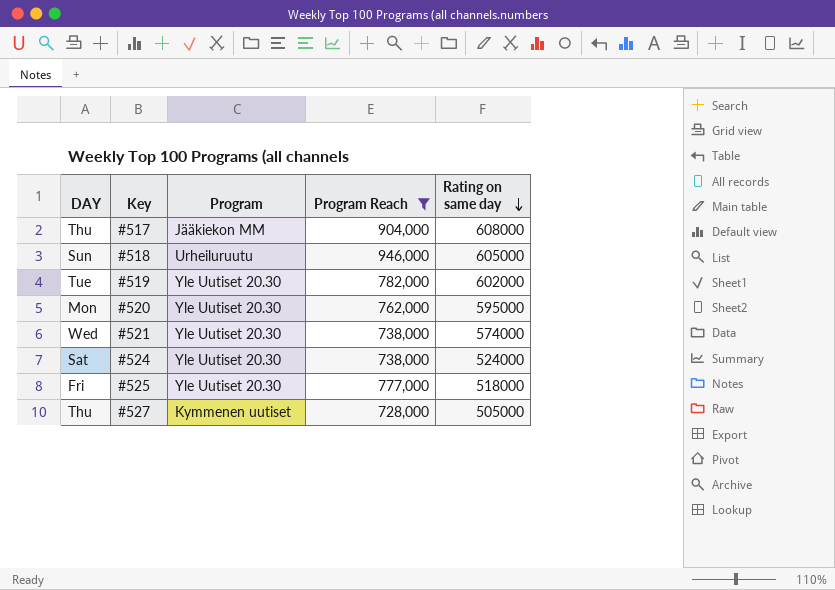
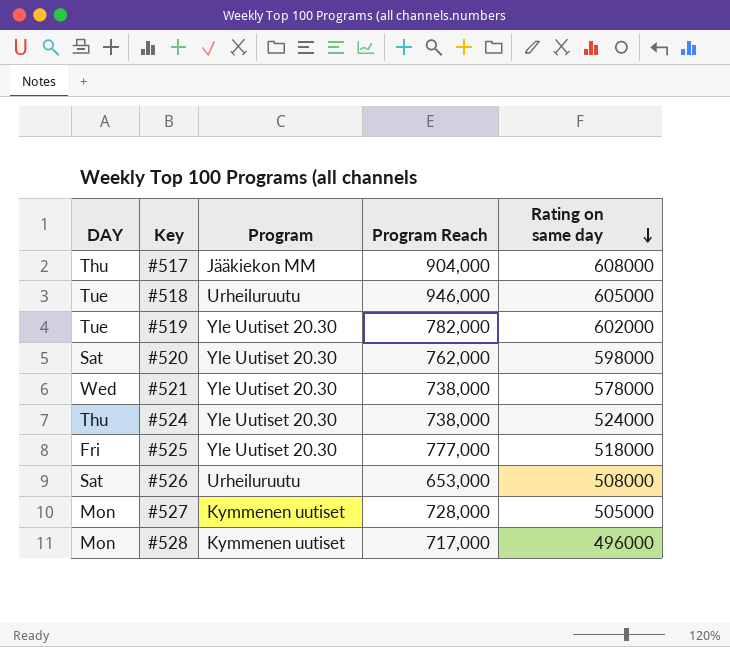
filter: Program Reach >= 728,000 -> none
#518 | DAY: Sun -> Tue
#520 | DAY: Mon -> Sat
#520 | Rating on same day: 595000 -> 598000
#521 | Rating on same day: 574000 -> 578000
#524 | DAY: Sat -> Thu
#527 | DAY: Thu -> Mon

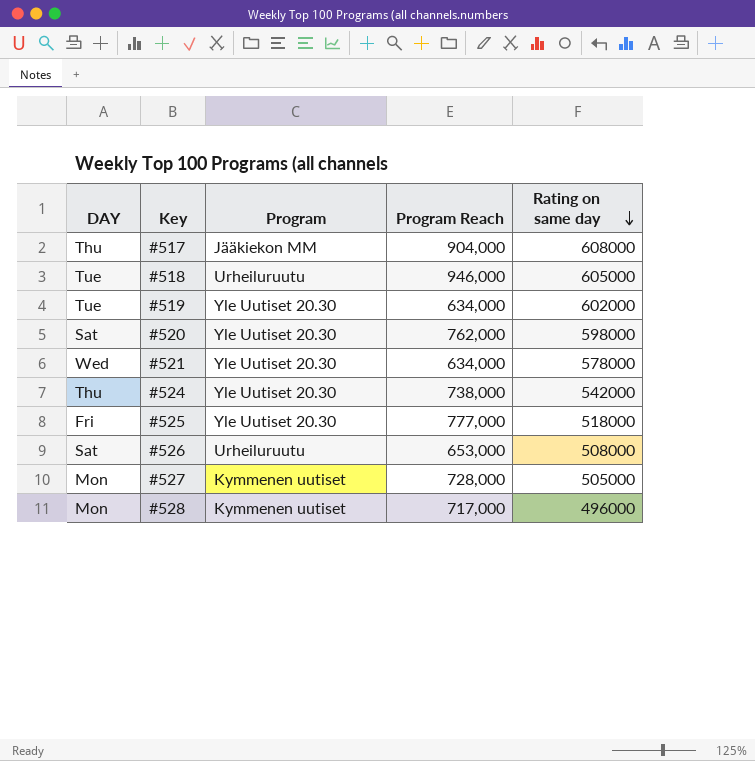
#519 | Program Reach: 782,000 -> 634,000
#521 | Program Reach: 738,000 -> 634,000
#524 | Rating on same day: 524000 -> 542000

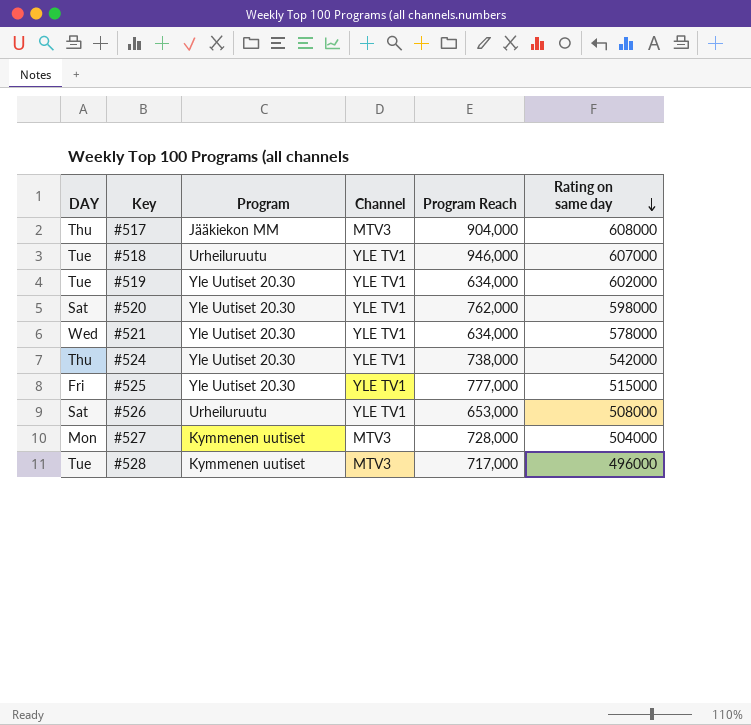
column Channel | position: none -> 4
#518 | Rating on same day: 605000 -> 607000
#525 | Rating on same day: 518000 -> 515000
#527 | Rating on same day: 505000 -> 504000
#528 | DAY: Mon -> Tue

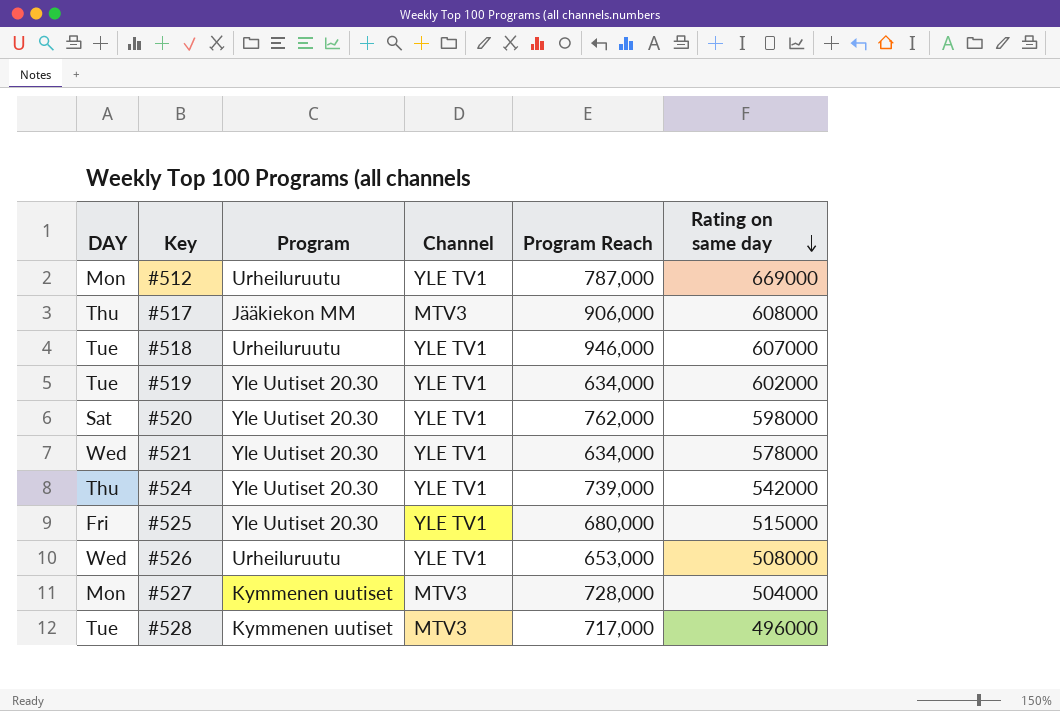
row #512: none -> Mon | Urheiluruutu | YLE TV1 | 787,000 | 669000
#517 | Program Reach: 904,000 -> 906,000
#524 | Program Reach: 738,000 -> 739,000
#525 | Program Reach: 777,000 -> 680,000
#526 | DAY: Sat -> Wed

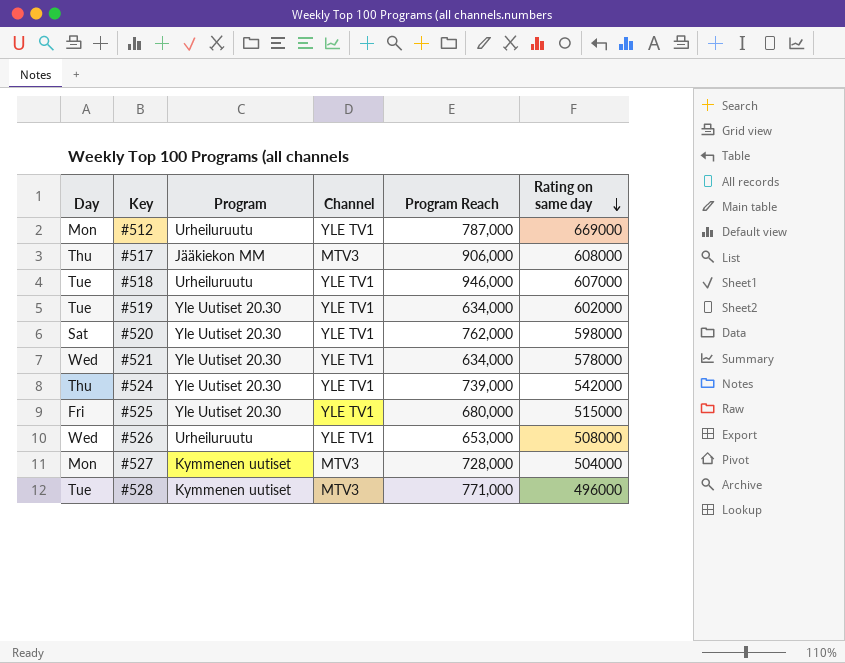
column name: DAY -> Day
#528 | Program Reach: 717,000 -> 771,000

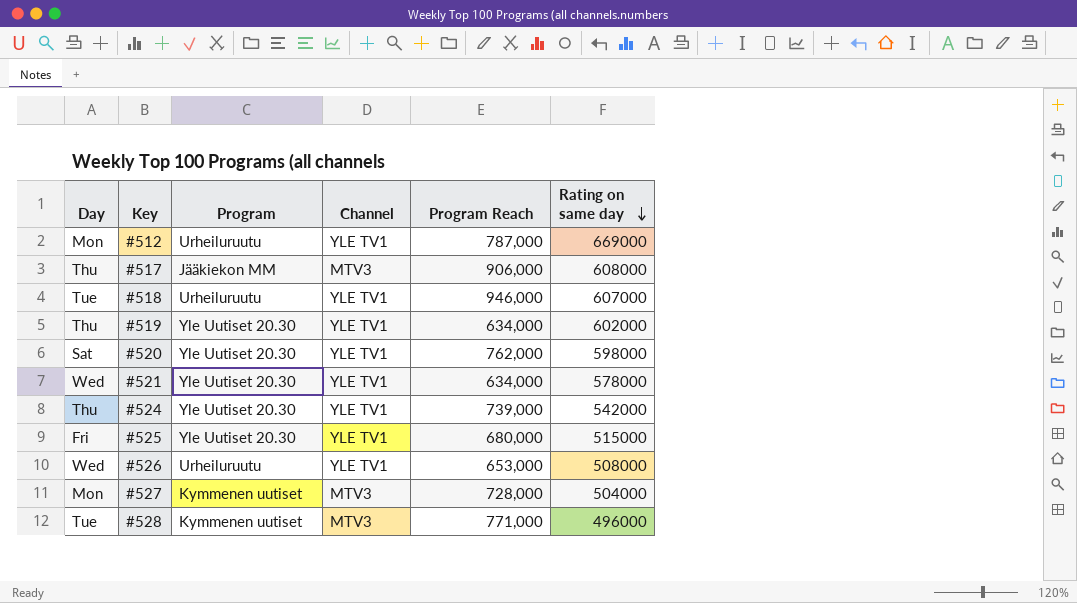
#519 | Day: Tue -> Thu

